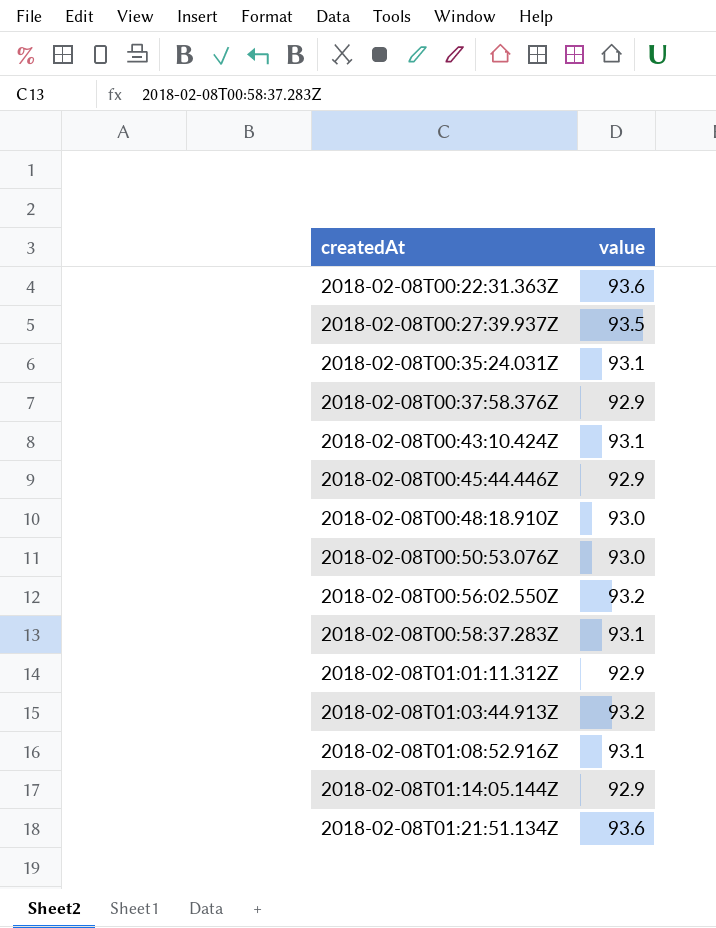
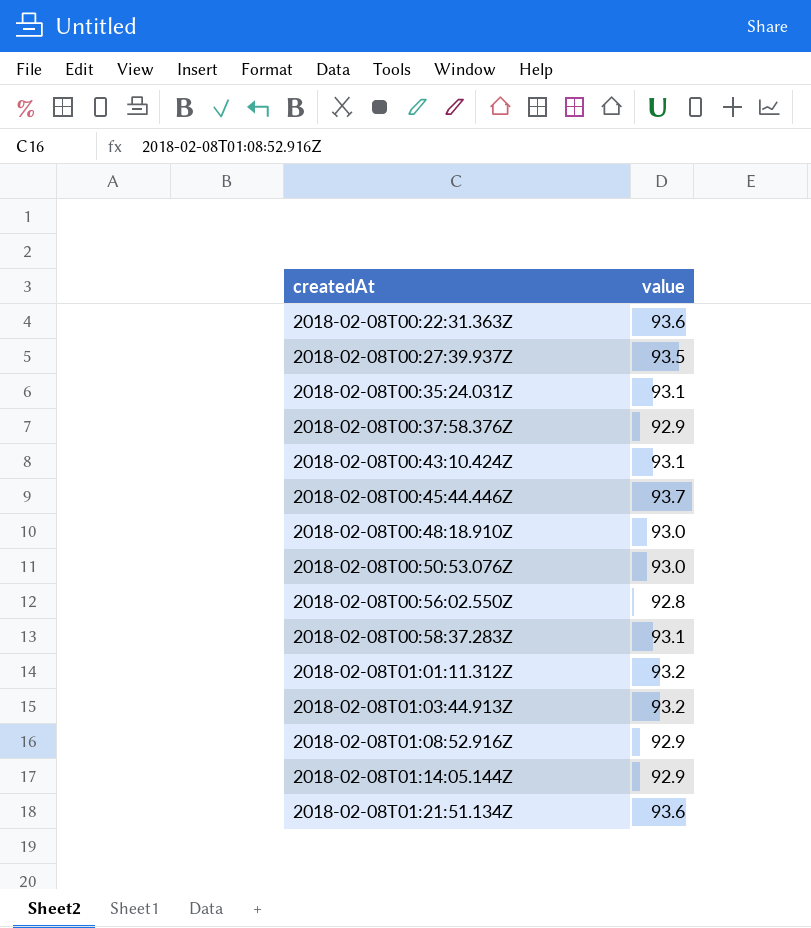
2018-02-08T00:45:44.446Z | value: 92.9 -> 93.7
2018-02-08T00:56:02.550Z | value: 93.2 -> 92.8
2018-02-08T01:01:11.312Z | value: 92.9 -> 93.2
2018-02-08T01:08:52.916Z | value: 93.1 -> 92.9

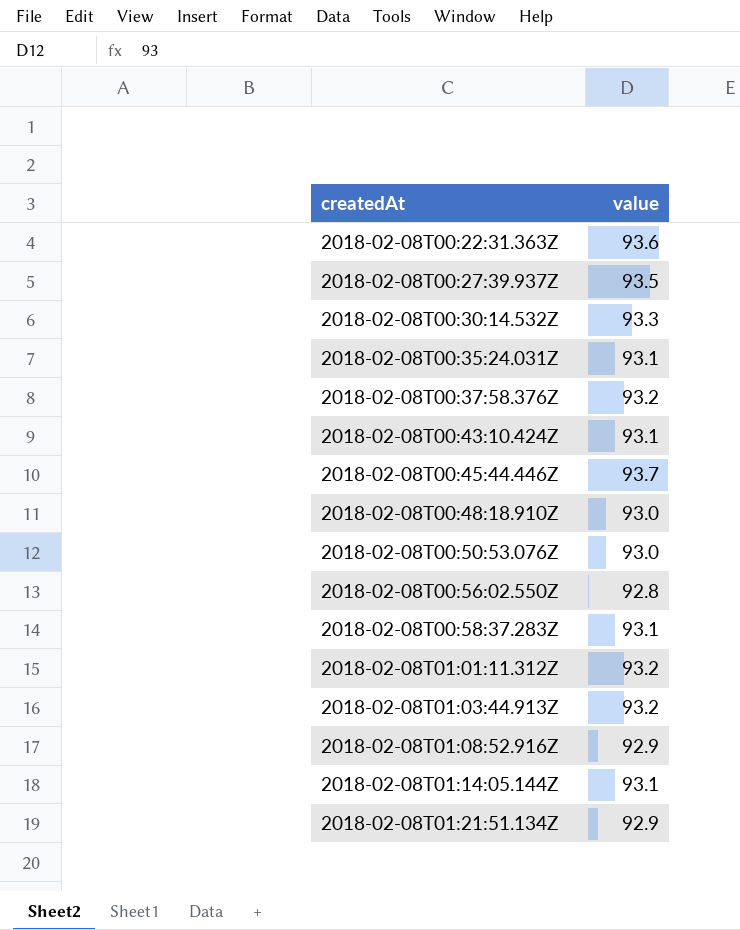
row 2018-02-08T00:30:14.532Z: none -> 93.3
2018-02-08T00:37:58.376Z | value: 92.9 -> 93.2
2018-02-08T01:14:05.144Z | value: 92.9 -> 93.1
2018-02-08T01:21:51.134Z | value: 93.6 -> 92.9

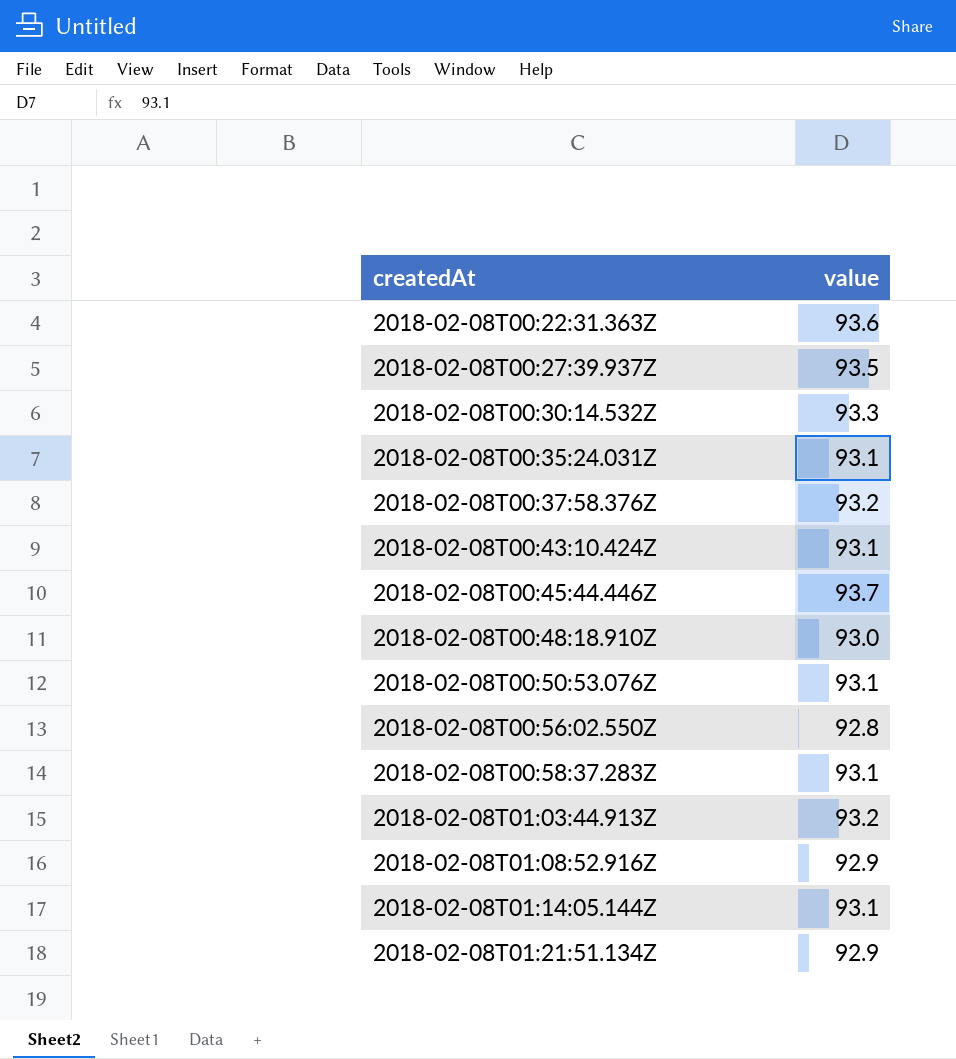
row 2018-02-08T01:01:11.312Z: 93.2 -> none
2018-02-08T00:50:53.076Z | value: 93.0 -> 93.1

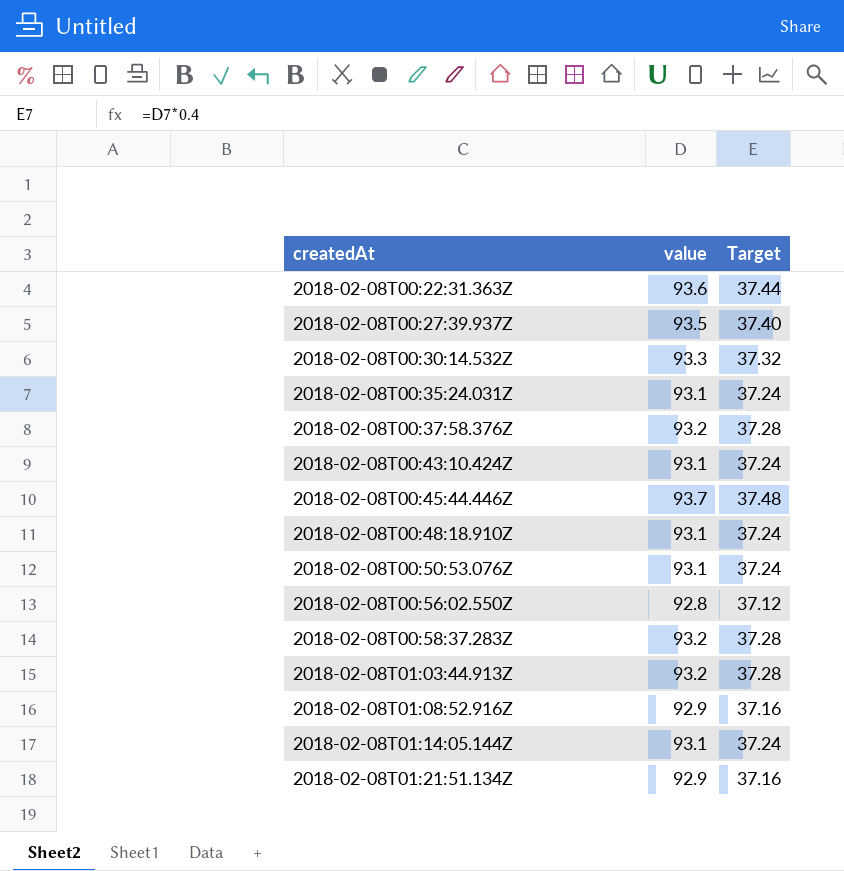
column Target | formula: none -> [value] * 0.4
2018-02-08T00:48:18.910Z | value: 93.0 -> 93.1
2018-02-08T00:58:37.283Z | value: 93.1 -> 93.2

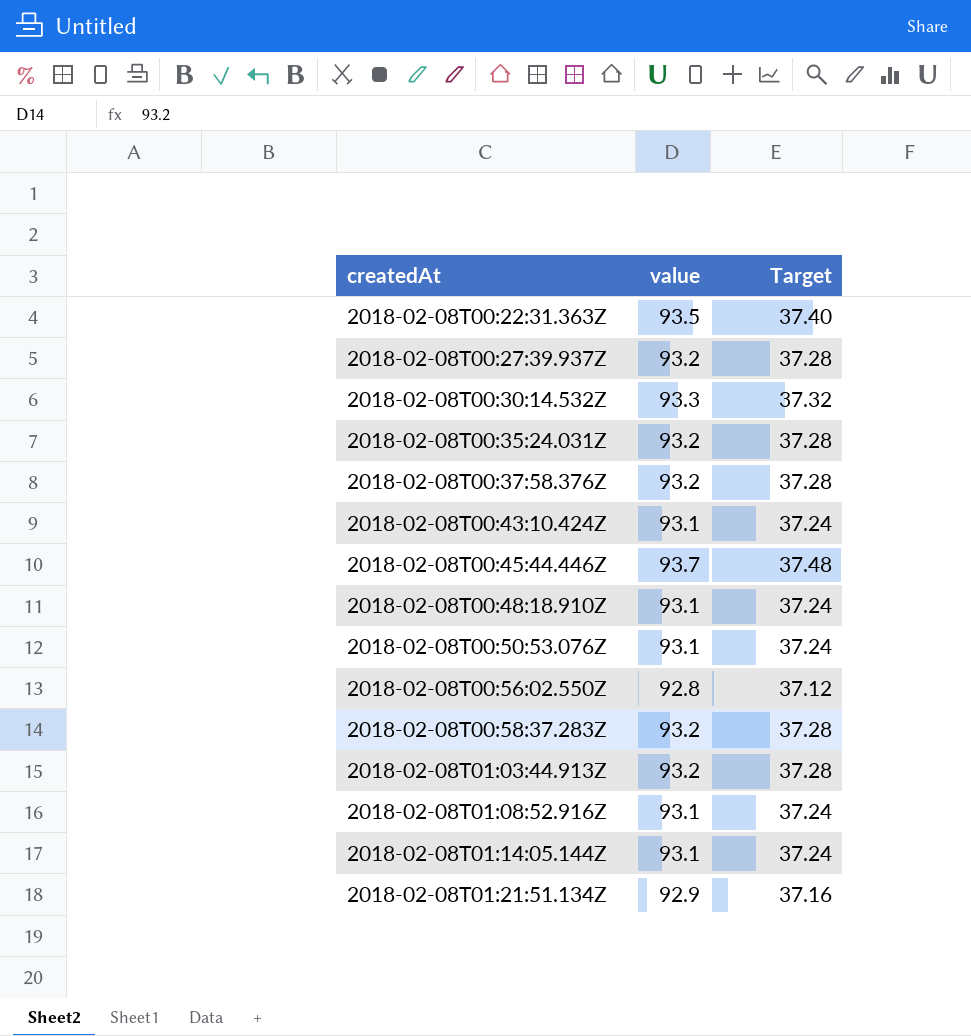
2018-02-08T00:22:31.363Z | value: 93.6 -> 93.5
2018-02-08T00:22:31.363Z | Target: 37.44 -> 37.40
2018-02-08T00:27:39.937Z | value: 93.5 -> 93.2
2018-02-08T00:27:39.937Z | Target: 37.40 -> 37.28
2018-02-08T00:35:24.031Z | value: 93.1 -> 93.2
2018-02-08T00:35:24.031Z | Target: 37.24 -> 37.28
2018-02-08T01:08:52.916Z | value: 92.9 -> 93.1
2018-02-08T01:08:52.916Z | Target: 37.16 -> 37.24

